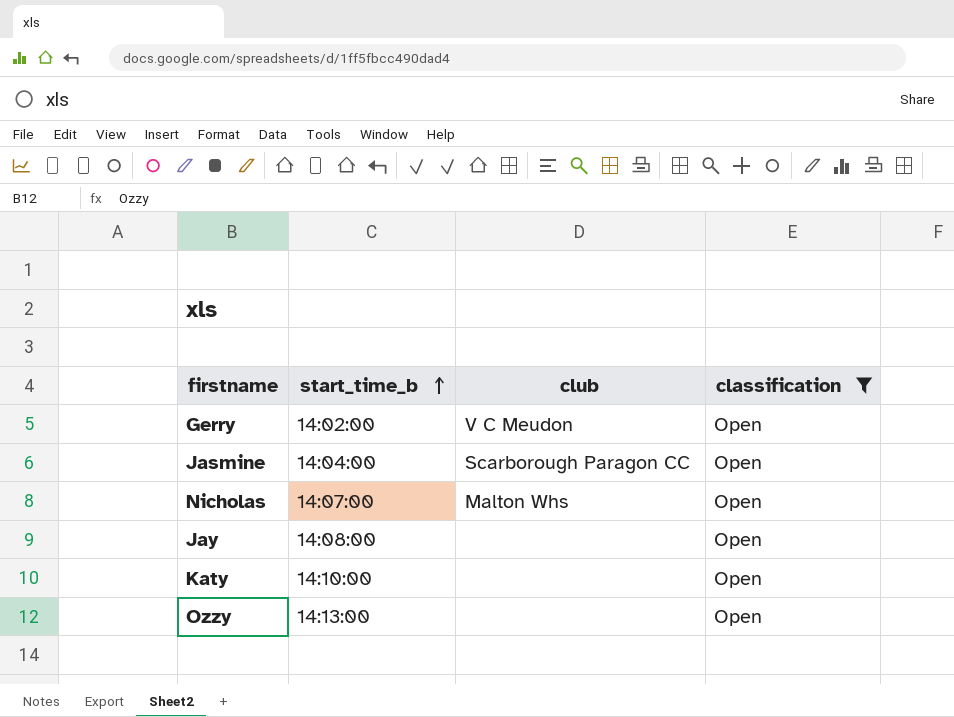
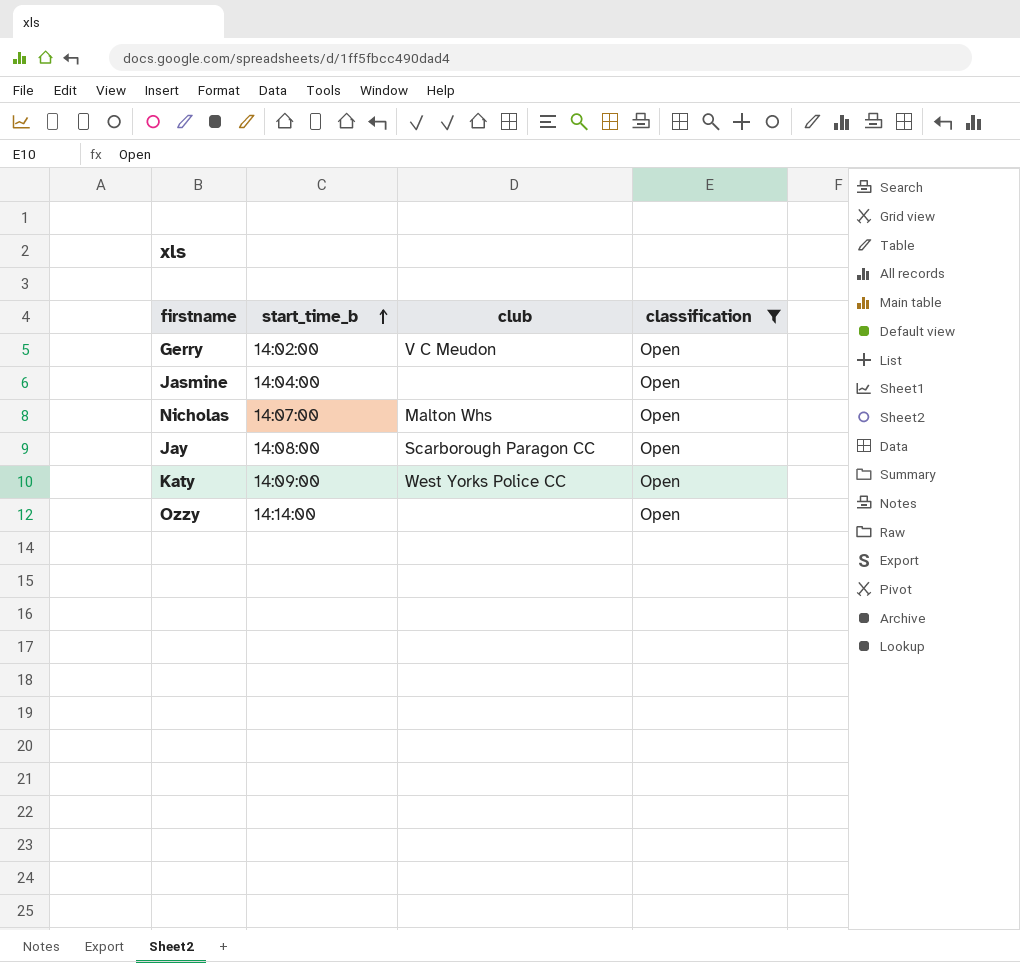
Jasmine | club: Scarborough Paragon CC -> none
Jay | club: none -> Scarborough Paragon CC
Katy | start_time_b: 14:10:00 -> 14:09:00
Katy | club: none -> West Yorks Police CC
Ozzy | start_time_b: 14:13:00 -> 14:14:00

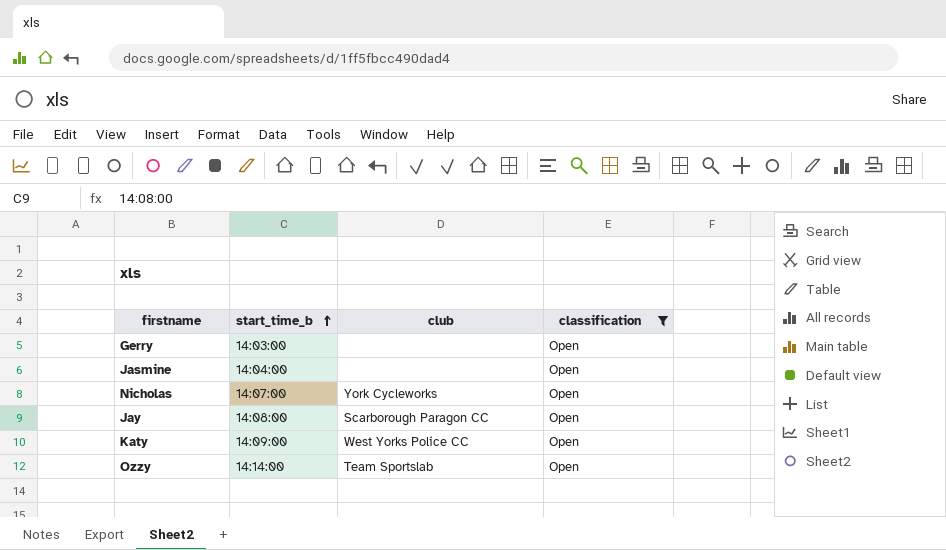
Gerry | start_time_b: 14:02:00 -> 14:03:00
Gerry | club: V C Meudon -> none
Nicholas | club: Malton Whs -> York Cycleworks
Ozzy | club: none -> Team Sportslab

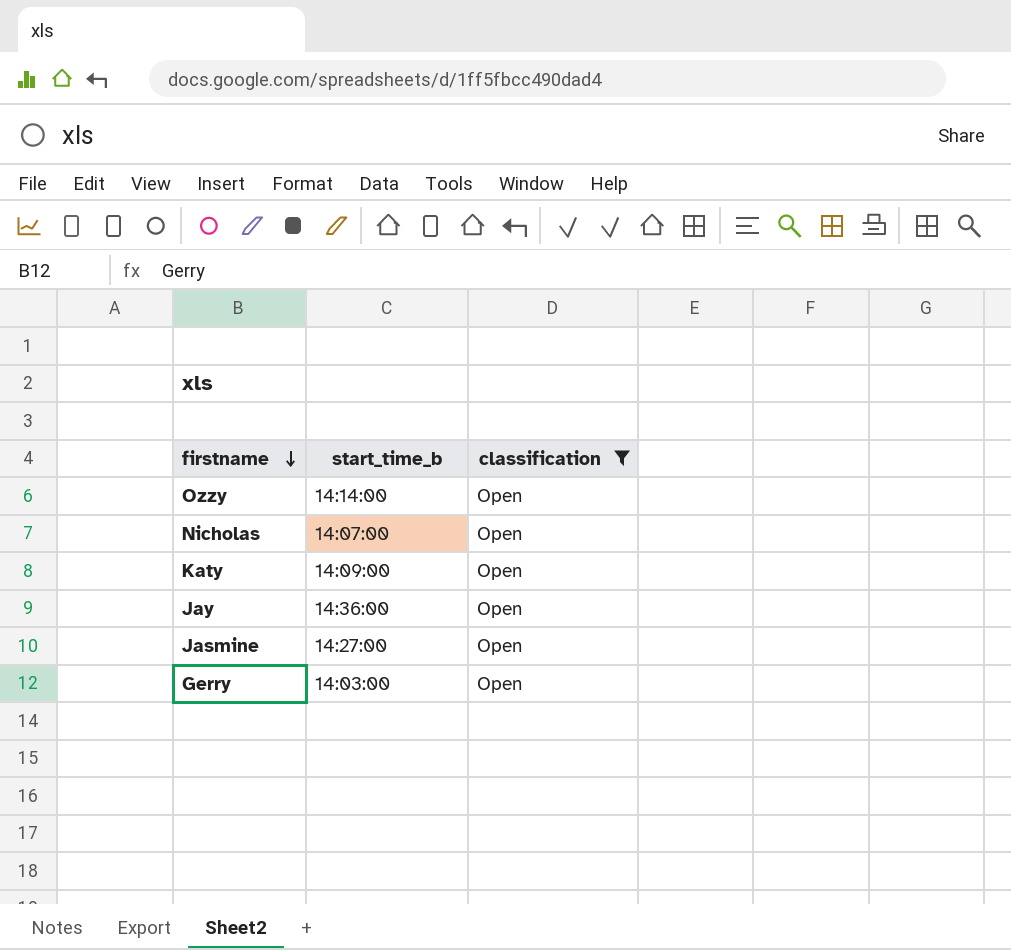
row order: start_time_b ascending -> firstname descending
column club | position: 3 -> none
Jay | start_time_b: 14:08:00 -> 14:36:00
Jasmine | start_time_b: 14:04:00 -> 14:27:00

